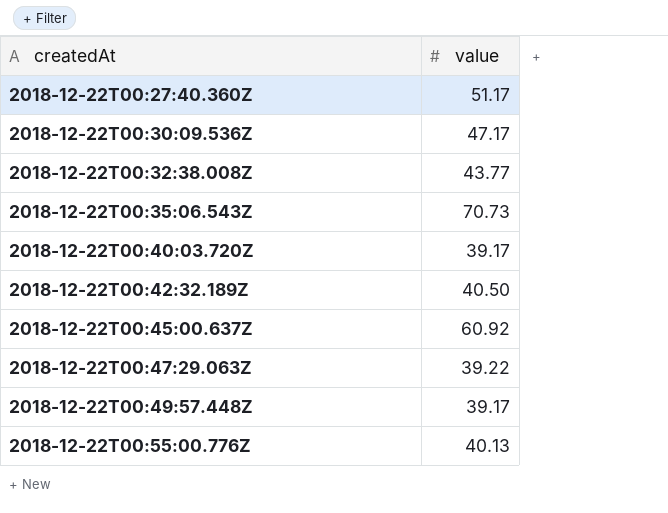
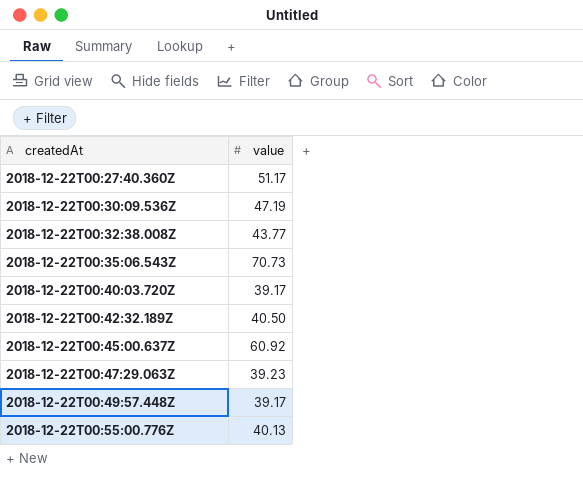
2018-12-22T00:30:09.536Z | value: 47.17 -> 47.19
2018-12-22T00:47:29.063Z | value: 39.22 -> 39.23

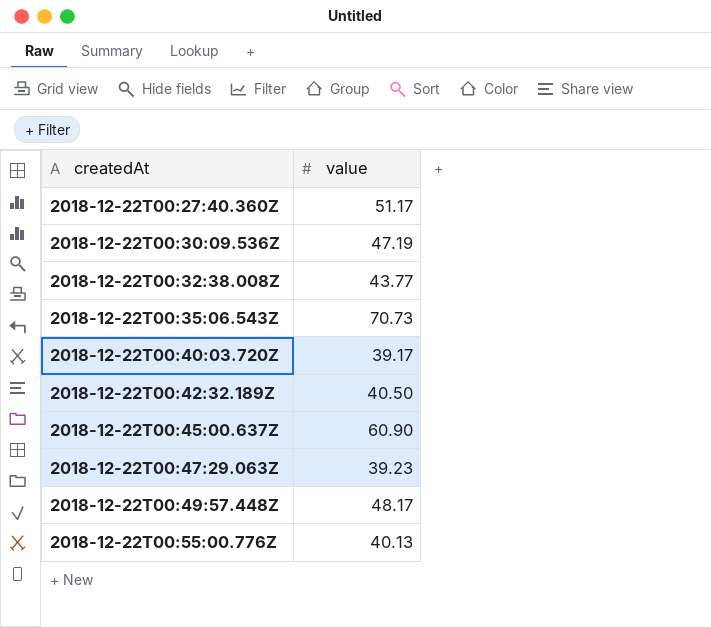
2018-12-22T00:45:00.637Z | value: 60.92 -> 60.90
2018-12-22T00:49:57.448Z | value: 39.17 -> 48.17

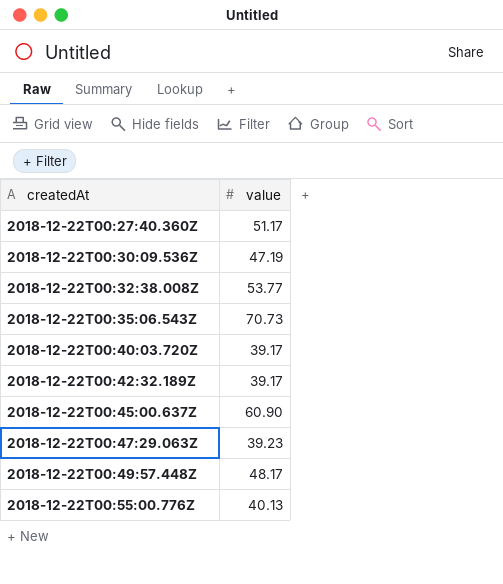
2018-12-22T00:32:38.008Z | value: 43.77 -> 53.77
2018-12-22T00:42:32.189Z | value: 40.50 -> 39.17

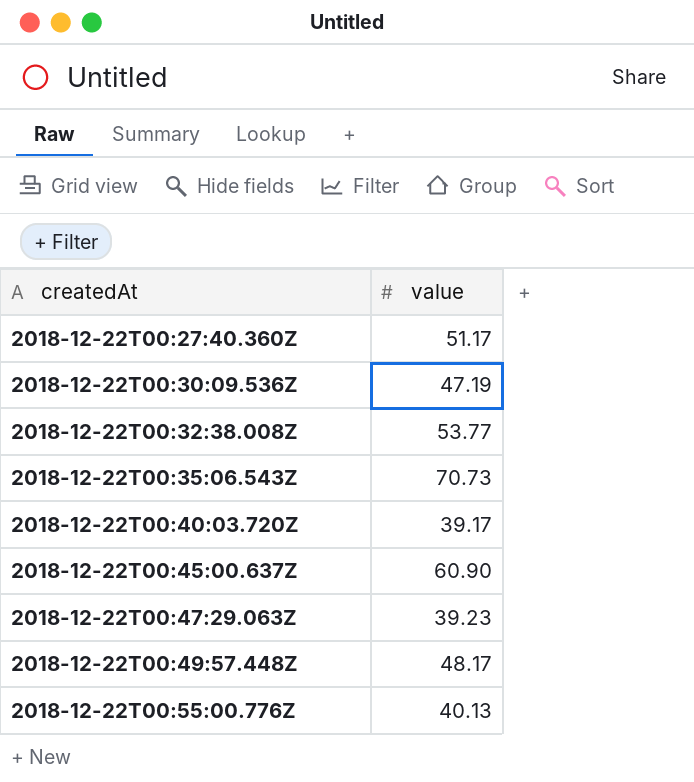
row 2018-12-22T00:42:32.189Z: 39.17 -> none

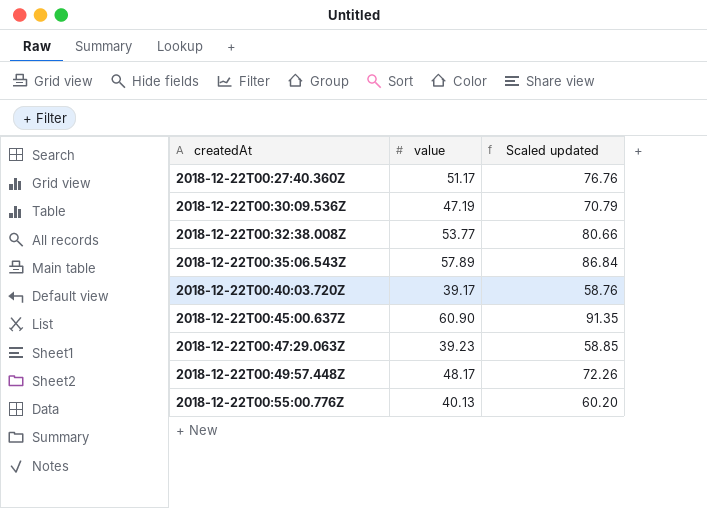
column Scaled updated | formula: none -> [value] * 1.5
2018-12-22T00:35:06.543Z | value: 70.73 -> 57.89

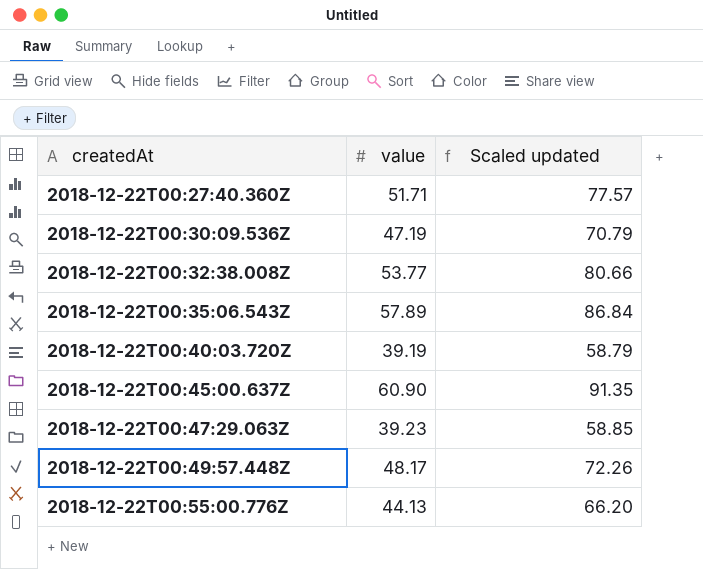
2018-12-22T00:27:40.360Z | value: 51.17 -> 51.71
2018-12-22T00:27:40.360Z | Scaled updated: 76.76 -> 77.57
2018-12-22T00:40:03.720Z | value: 39.17 -> 39.19
2018-12-22T00:40:03.720Z | Scaled updated: 58.76 -> 58.79
2018-12-22T00:55:00.776Z | value: 40.13 -> 44.13
2018-12-22T00:55:00.776Z | Scaled updated: 60.20 -> 66.20

